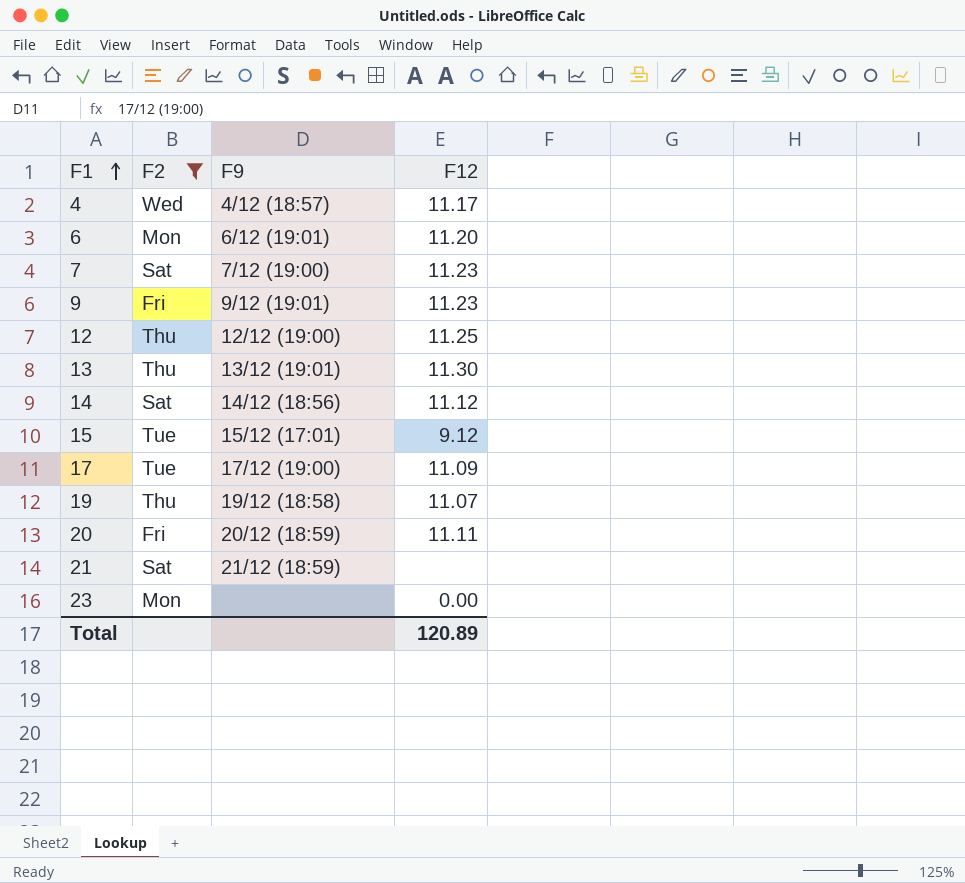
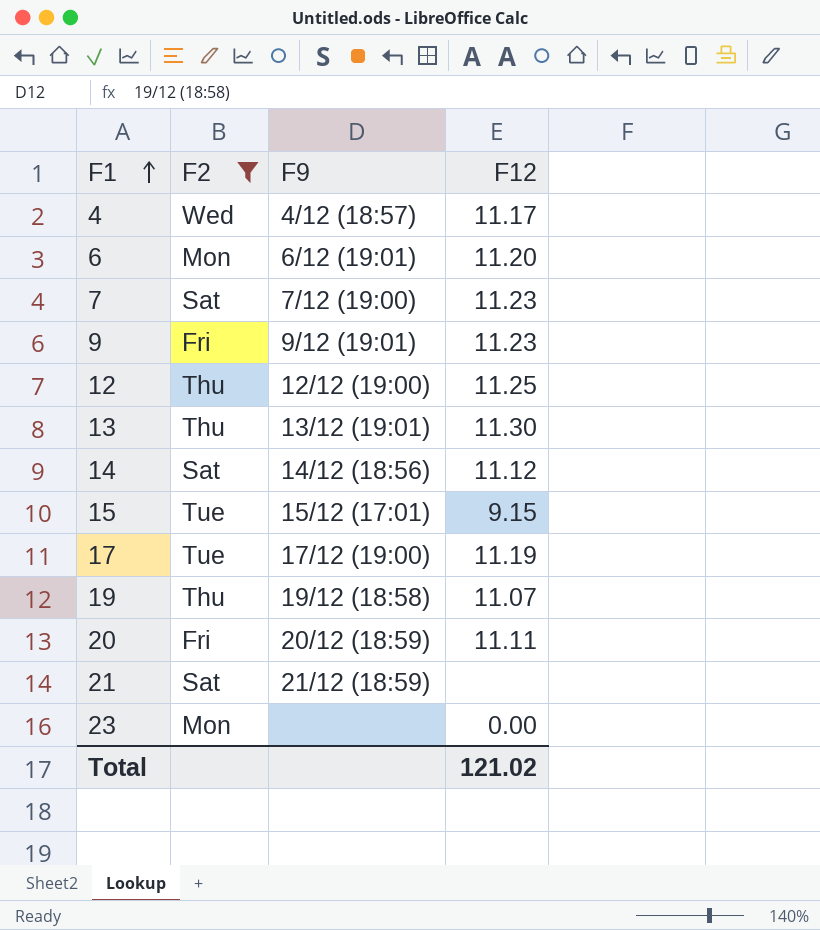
15 | F12: 9.12 -> 9.15
17 | F12: 11.09 -> 11.19
Total | F12: 120.89 -> 121.02

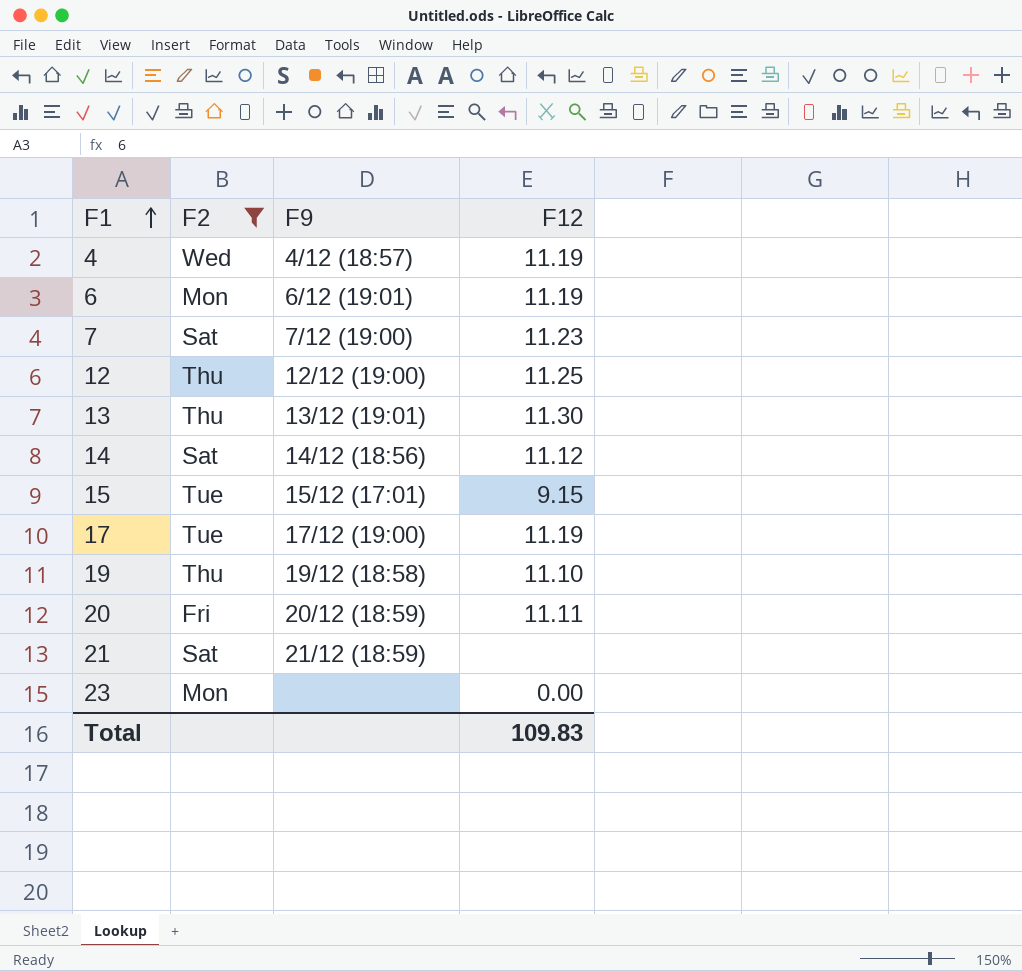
row 9: Fri | 9/12 (19:01) | 11.23 -> none
4 | F12: 11.17 -> 11.19
6 | F12: 11.20 -> 11.19
19 | F12: 11.07 -> 11.10
Total | F12: 121.02 -> 109.83

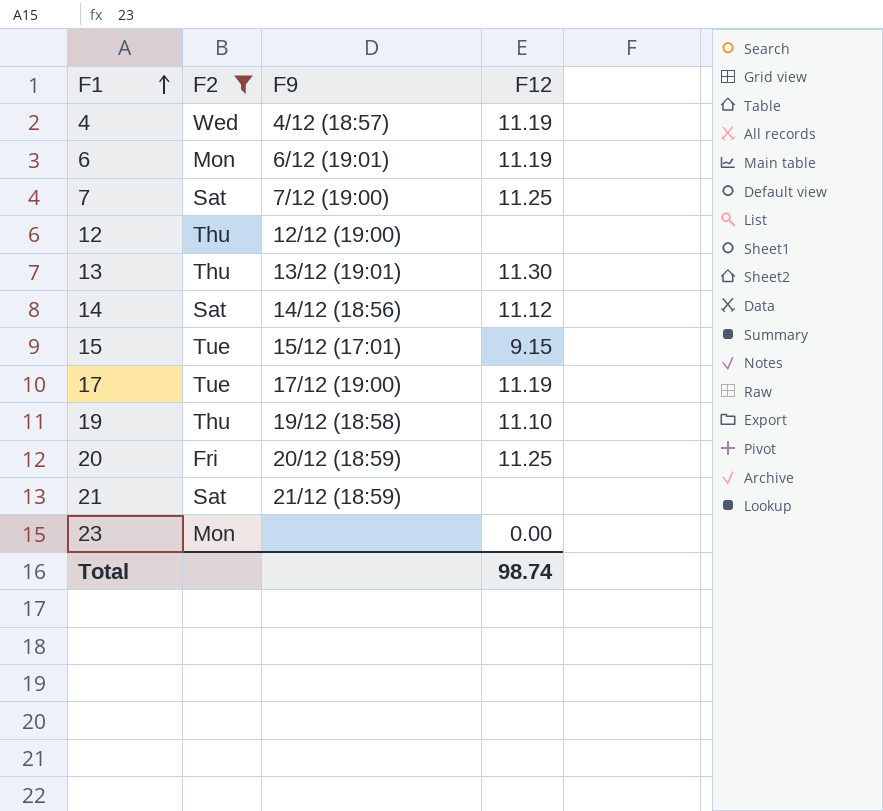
7 | F12: 11.23 -> 11.25
12 | F12: 11.25 -> none
20 | F12: 11.11 -> 11.25
Total | F12: 109.83 -> 98.74

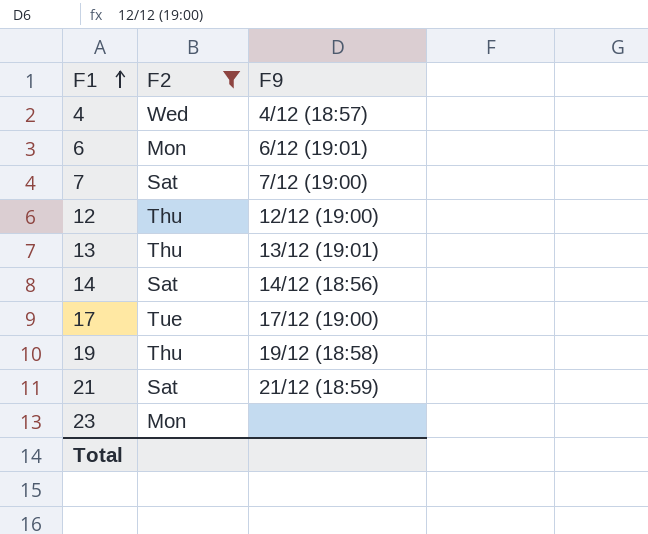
column F12 | position: 4 -> none
row 15: Tue | 15/12 (17:01) | 9.15 -> none
row 20: Fri | 20/12 (18:59) | 11.25 -> none

